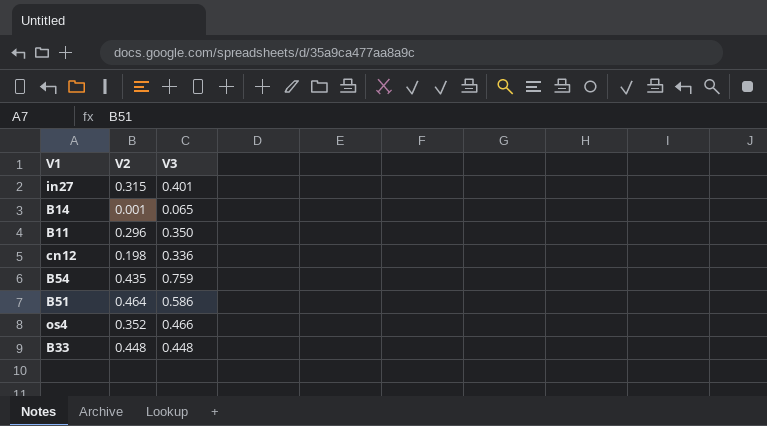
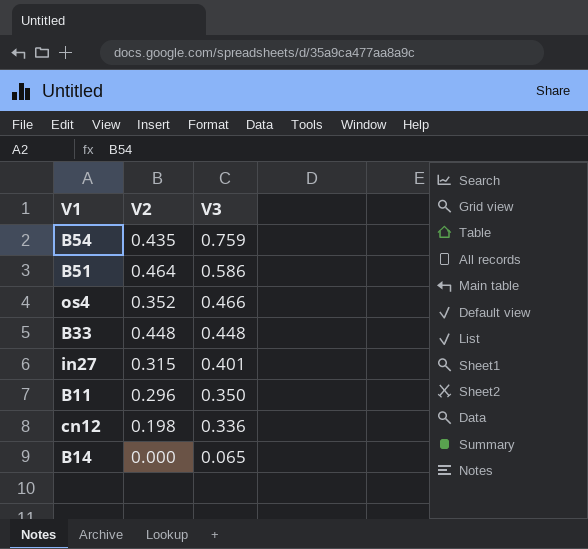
row order: none -> V3 descending
B14 | V2: 0.001 -> 0.000

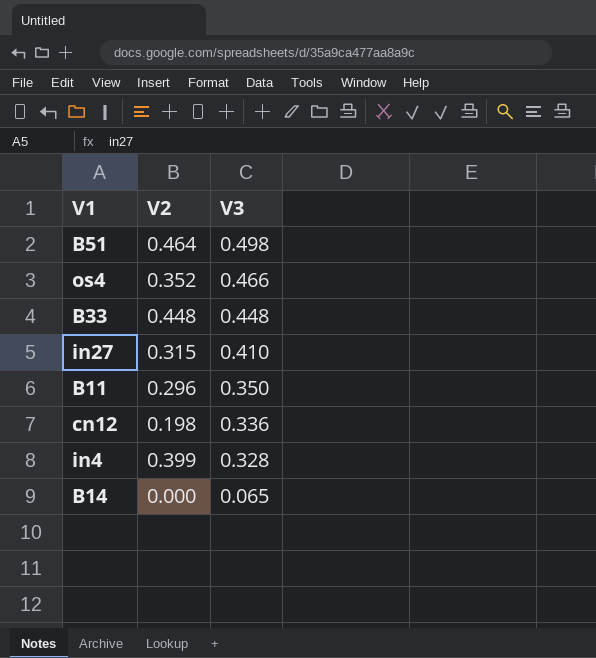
row B54: 0.435 | 0.759 -> none
B51 | V3: 0.586 -> 0.498
in27 | V3: 0.401 -> 0.410
row in4: none -> 0.399 | 0.328

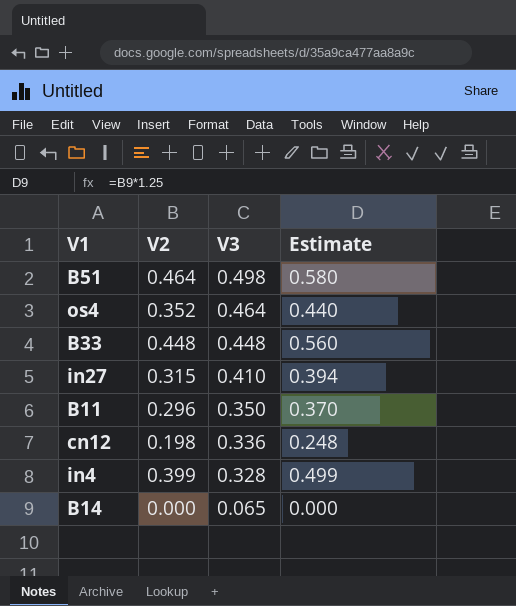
column Estimate | formula: none -> [V2] * 1.25
os4 | V3: 0.466 -> 0.464

